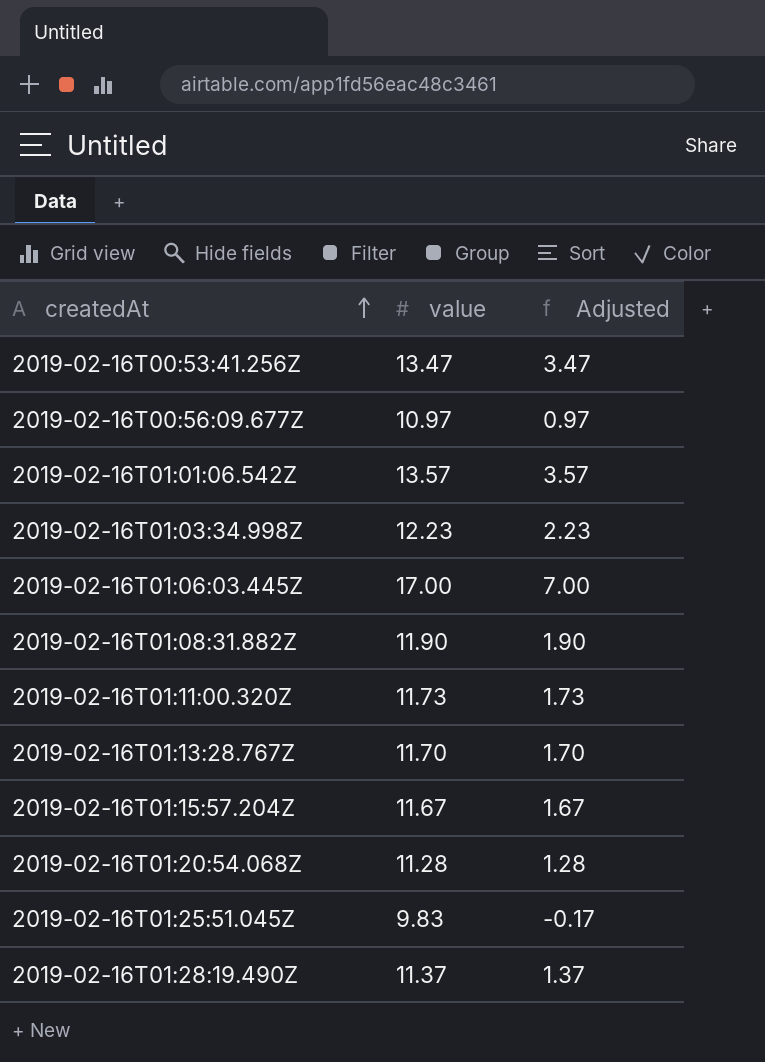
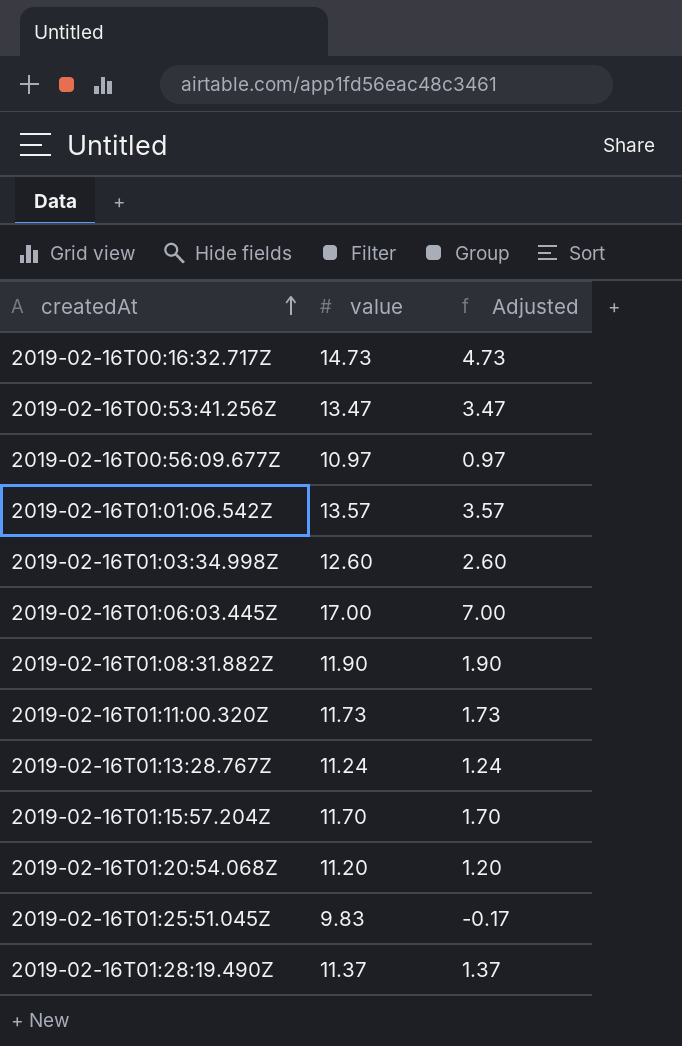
row 2019-02-16T00:16:32.717Z: none -> 14.73 | 4.73
2019-02-16T01:03:34.998Z | value: 12.23 -> 12.60
2019-02-16T01:03:34.998Z | Adjusted: 2.23 -> 2.60
2019-02-16T01:13:28.767Z | value: 11.70 -> 11.24
2019-02-16T01:13:28.767Z | Adjusted: 1.70 -> 1.24
2019-02-16T01:15:57.204Z | value: 11.67 -> 11.70
2019-02-16T01:15:57.204Z | Adjusted: 1.67 -> 1.70
2019-02-16T01:20:54.068Z | value: 11.28 -> 11.20
2019-02-16T01:20:54.068Z | Adjusted: 1.28 -> 1.20

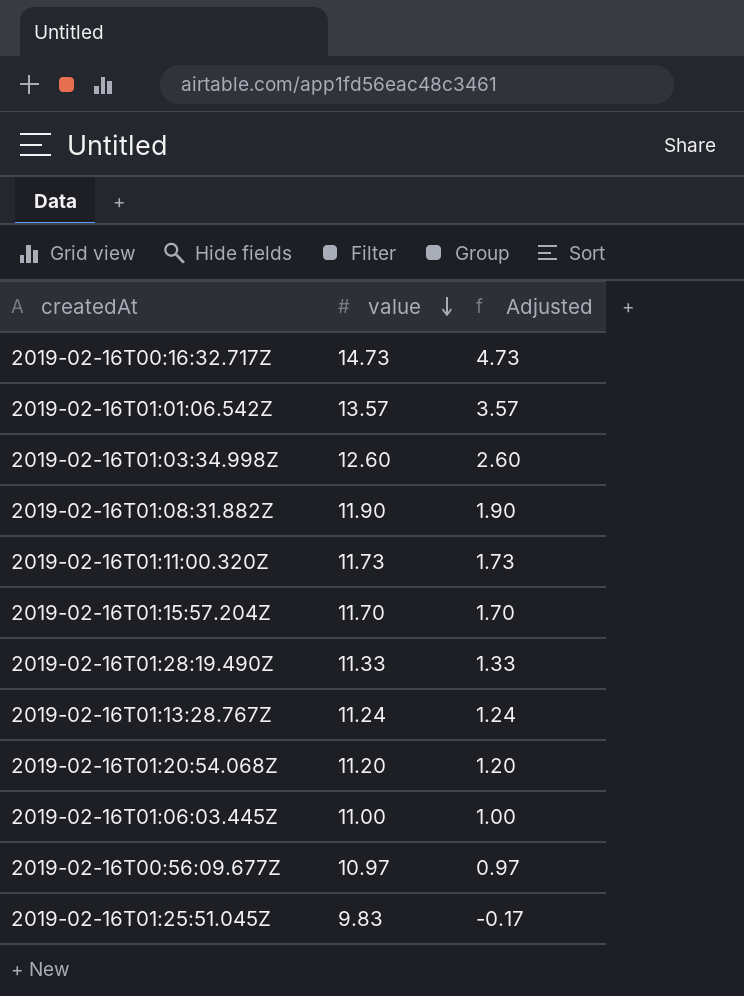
row order: createdAt ascending -> value descending
row 2019-02-16T00:53:41.256Z: 13.47 | 3.47 -> none
2019-02-16T01:28:19.490Z | value: 11.37 -> 11.33
2019-02-16T01:28:19.490Z | Adjusted: 1.37 -> 1.33
2019-02-16T01:06:03.445Z | value: 17.00 -> 11.00
2019-02-16T01:06:03.445Z | Adjusted: 7.00 -> 1.00

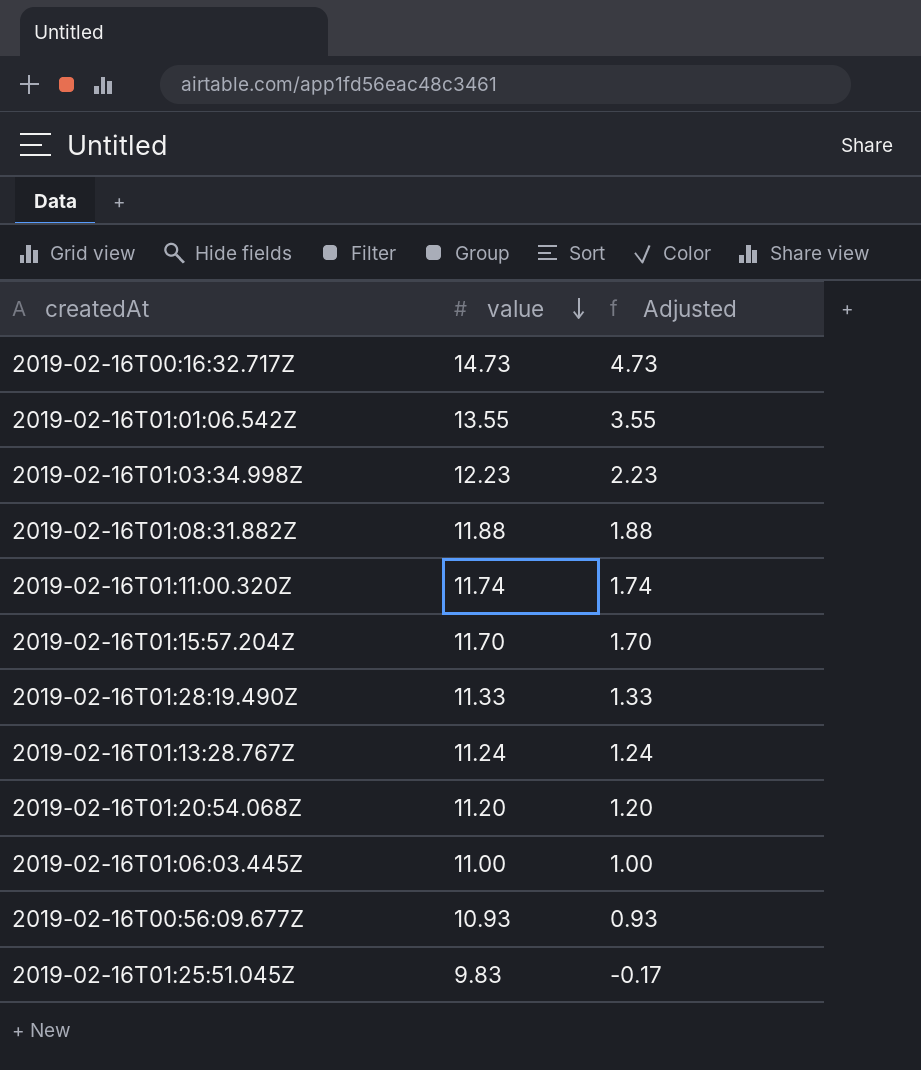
2019-02-16T01:01:06.542Z | value: 13.57 -> 13.55
2019-02-16T01:01:06.542Z | Adjusted: 3.57 -> 3.55
2019-02-16T01:03:34.998Z | value: 12.60 -> 12.23
2019-02-16T01:03:34.998Z | Adjusted: 2.60 -> 2.23
2019-02-16T01:08:31.882Z | value: 11.90 -> 11.88
2019-02-16T01:08:31.882Z | Adjusted: 1.90 -> 1.88
2019-02-16T01:11:00.320Z | value: 11.73 -> 11.74
2019-02-16T01:11:00.320Z | Adjusted: 1.73 -> 1.74
2019-02-16T00:56:09.677Z | value: 10.97 -> 10.93
2019-02-16T00:56:09.677Z | Adjusted: 0.97 -> 0.93

